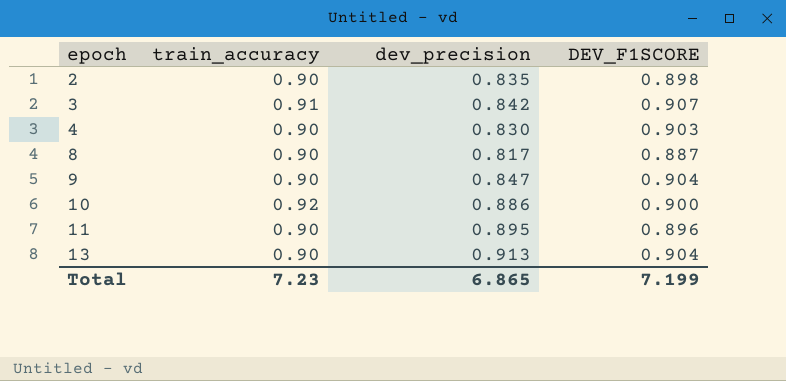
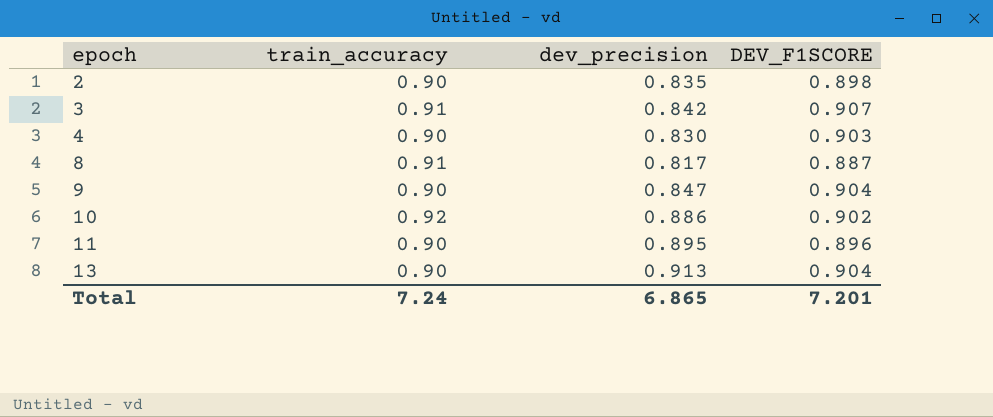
8 | train_accuracy: 0.90 -> 0.91
10 | DEV_F1SCORE: 0.900 -> 0.902
Total | train_accuracy: 7.23 -> 7.24
Total | DEV_F1SCORE: 7.199 -> 7.201

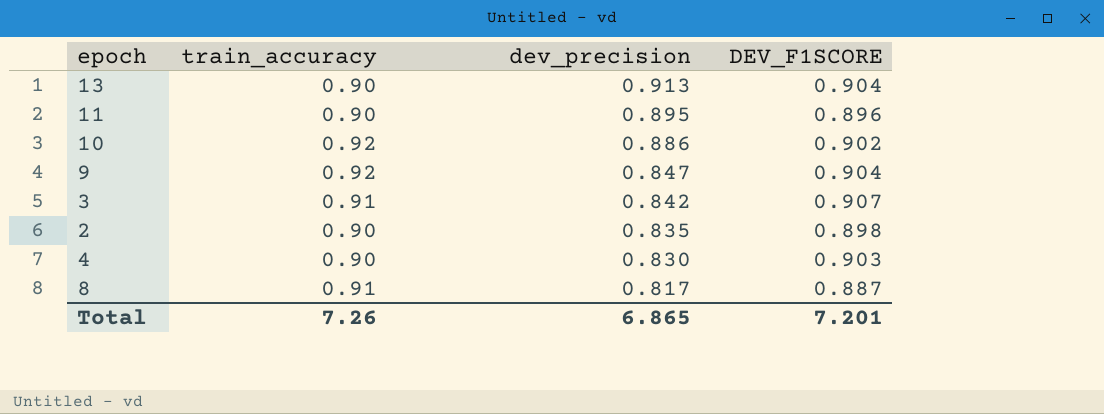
row order: epoch ascending -> dev_precision descending
9 | train_accuracy: 0.90 -> 0.92
Total | train_accuracy: 7.24 -> 7.26

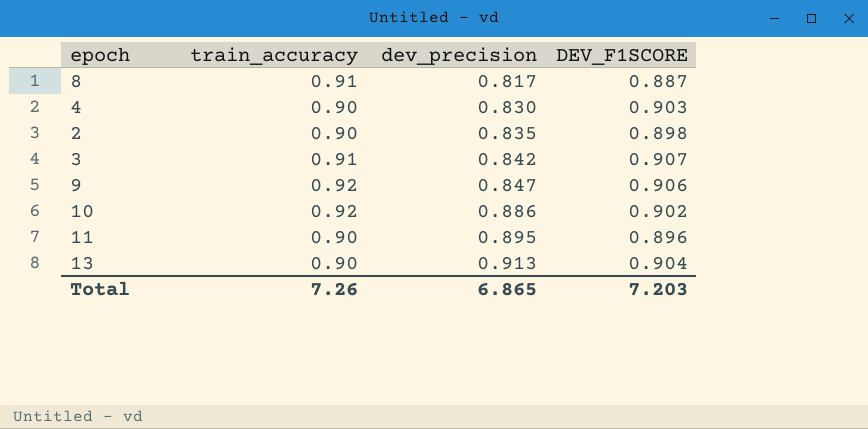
row order: dev_precision descending -> dev_precision ascending
9 | DEV_F1SCORE: 0.904 -> 0.906
Total | DEV_F1SCORE: 7.201 -> 7.203

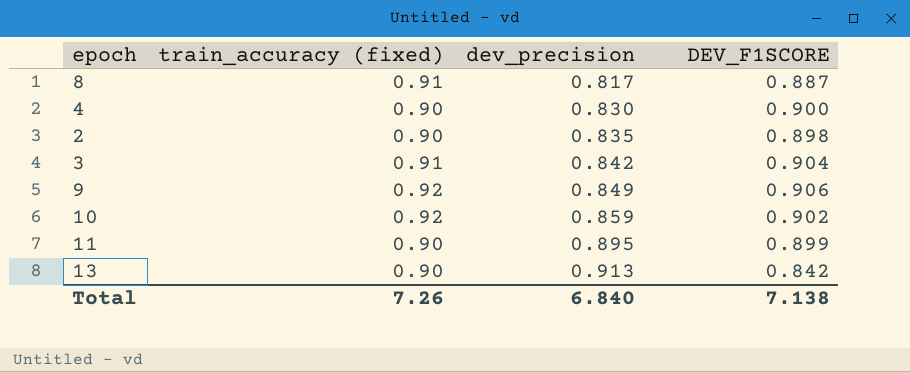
column name: train_accuracy -> train_accuracy (fixed)
4 | DEV_F1SCORE: 0.903 -> 0.900
3 | DEV_F1SCORE: 0.907 -> 0.904
9 | dev_precision: 0.847 -> 0.849
10 | dev_precision: 0.886 -> 0.859
11 | DEV_F1SCORE: 0.896 -> 0.899
13 | DEV_F1SCORE: 0.904 -> 0.842
Total | dev_precision: 6.865 -> 6.840
Total | DEV_F1SCORE: 7.203 -> 7.138

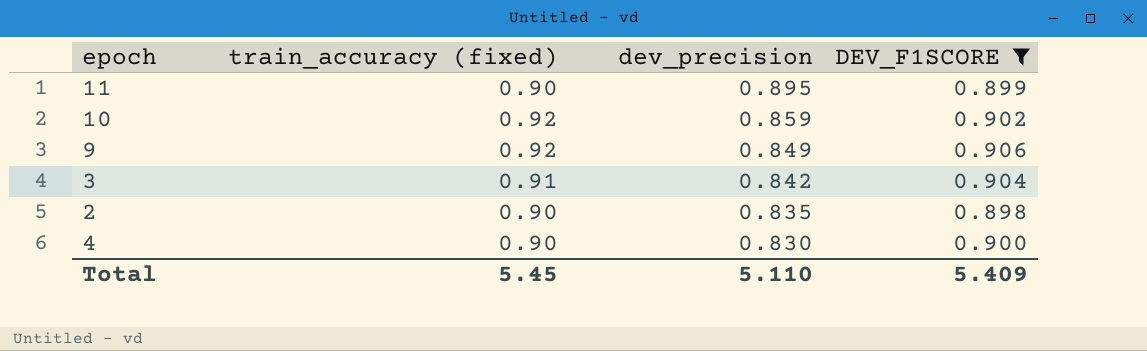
filter: none -> DEV_F1SCORE >= 0.898
row order: dev_precision ascending -> dev_precision descending
Total | train_accuracy (fixed): 7.26 -> 5.45
Total | dev_precision: 6.840 -> 5.110
Total | DEV_F1SCORE: 7.138 -> 5.409

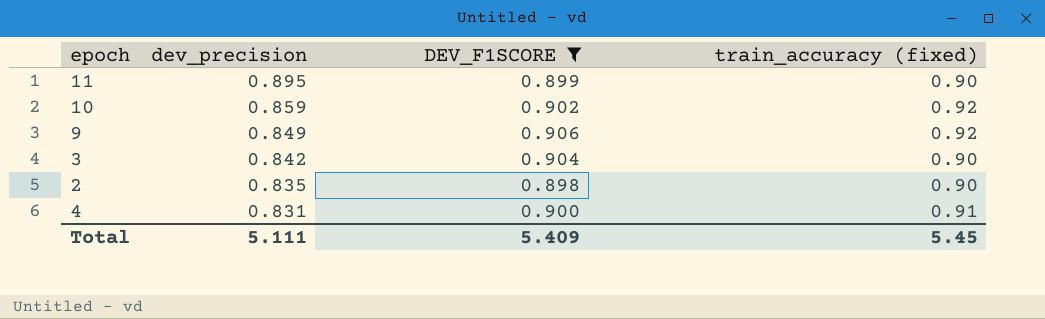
column train_accuracy (fixed) | position: 2 -> 4
3 | train_accuracy (fixed): 0.91 -> 0.90
4 | dev_precision: 0.830 -> 0.831
4 | train_accuracy (fixed): 0.90 -> 0.91
Total | dev_precision: 5.110 -> 5.111

